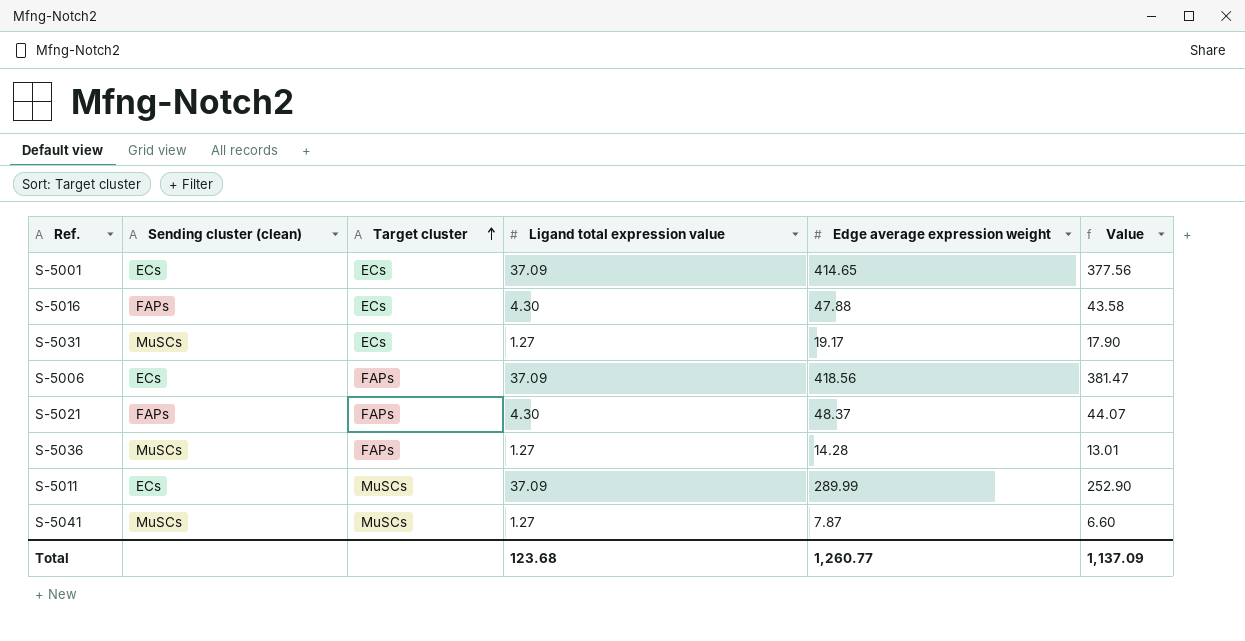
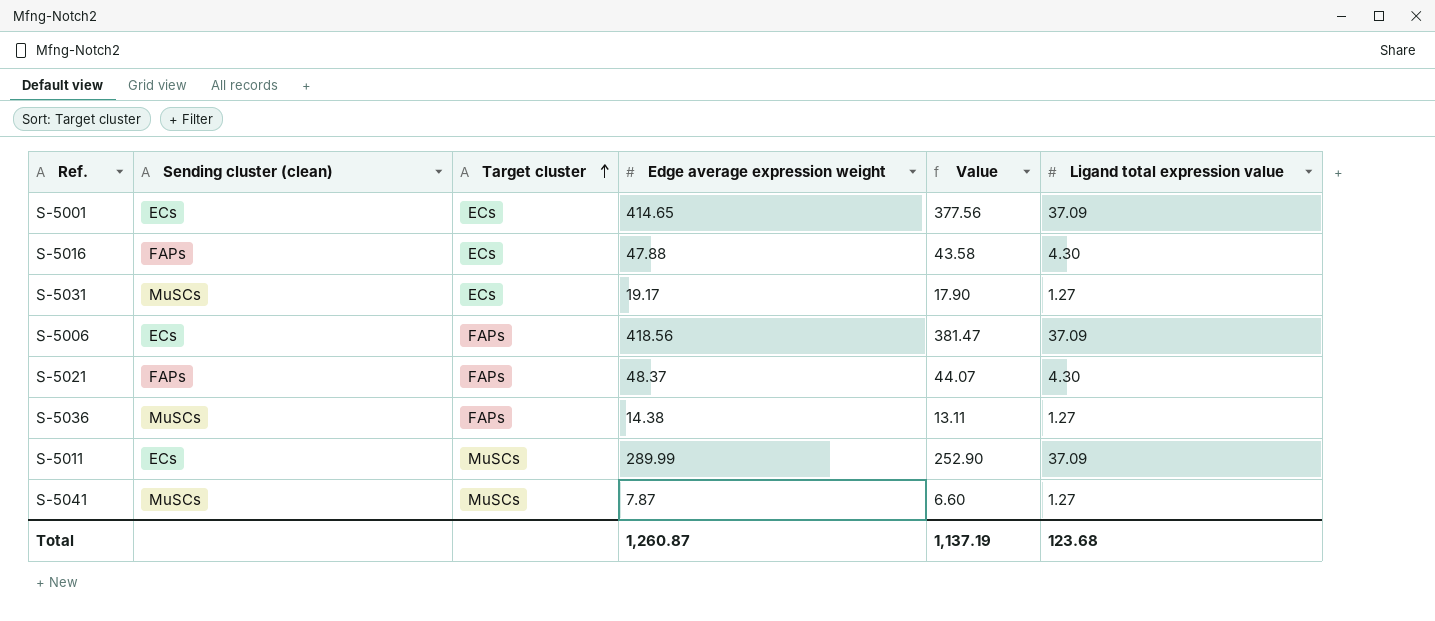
column Ligand total expression value | position: 4 -> 6
S-5036 | Edge average expression weight: 14.28 -> 14.38
S-5036 | Value: 13.01 -> 13.11
Total | Edge average expression weight: 1,260.77 -> 1,260.87
Total | Value: 1,137.09 -> 1,137.19

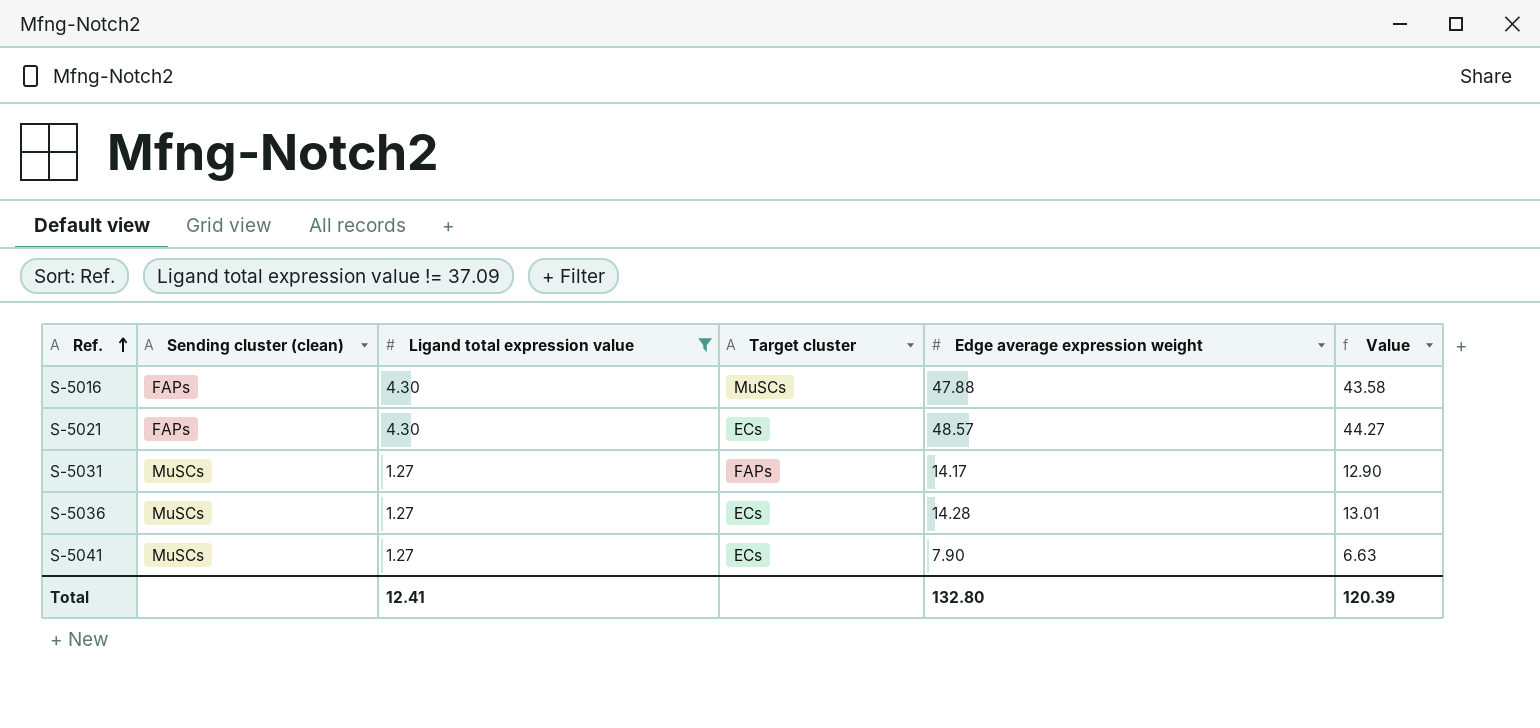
filter: none -> Ligand total expression value != 37.09
row order: Target cluster ascending -> Ref. ascending
column Ligand total expression value | position: 6 -> 3
S-5016 | Target cluster: ECs -> MuSCs
S-5021 | Target cluster: FAPs -> ECs
S-5021 | Edge average expression weight: 48.37 -> 48.57
S-5021 | Value: 44.07 -> 44.27
S-5031 | Target cluster: ECs -> FAPs
S-5031 | Edge average expression weight: 19.17 -> 14.17
S-5031 | Value: 17.90 -> 12.90
S-5036 | Target cluster: FAPs -> ECs
S-5036 | Edge average expression weight: 14.38 -> 14.28
S-5036 | Value: 13.11 -> 13.01
S-5041 | Target cluster: MuSCs -> ECs
S-5041 | Edge average expression weight: 7.87 -> 7.90
S-5041 | Value: 6.60 -> 6.63
Total | Ligand total expression value: 123.68 -> 12.41
Total | Edge average expression weight: 1,260.87 -> 132.80
Total | Value: 1,137.19 -> 120.39

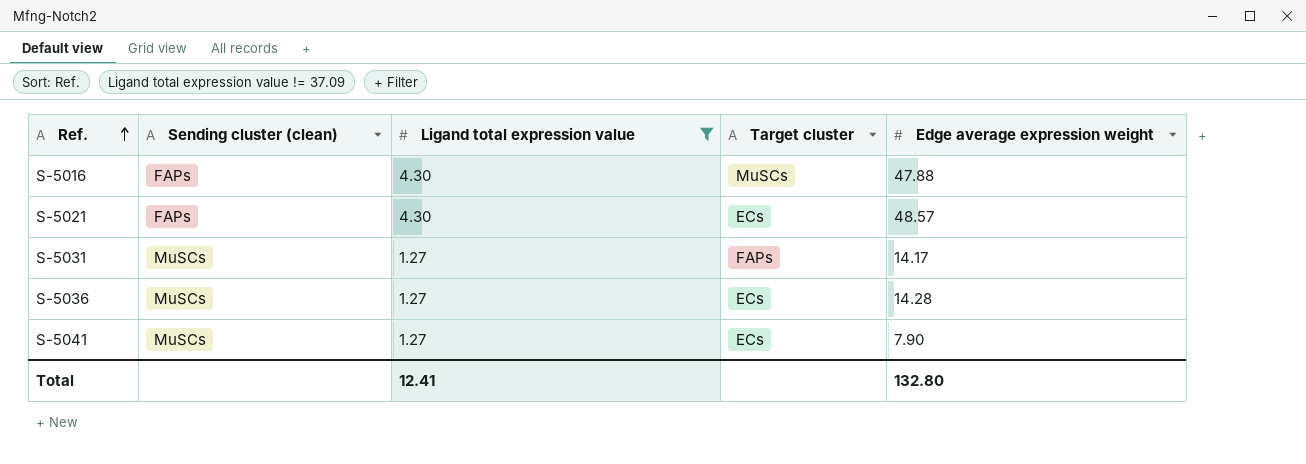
column Value | formula: [Edge average expression weight] - [Ligand total expression value] -> none

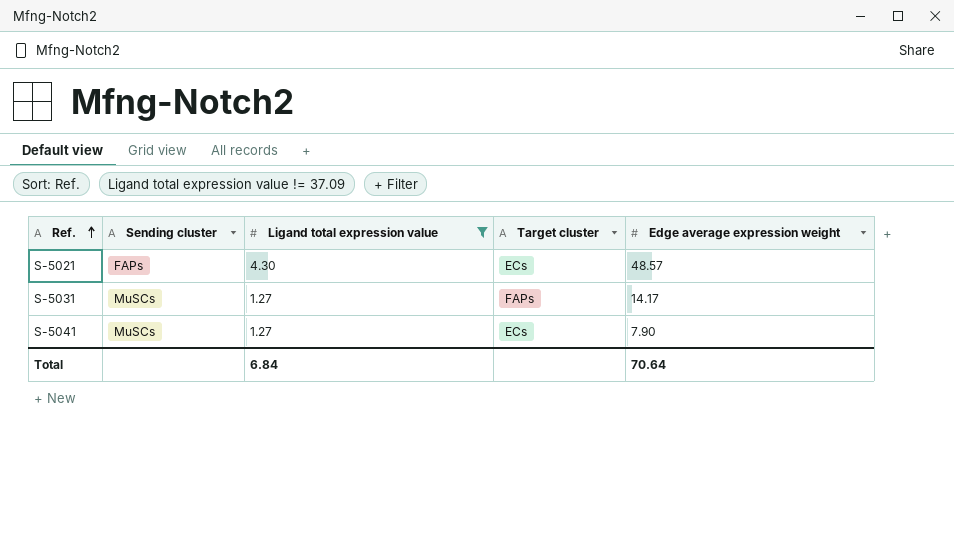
column name: Sending cluster (clean) -> Sending cluster
row S-5016: FAPs | 4.30 | MuSCs | 47.88 -> none
row S-5036: MuSCs | 1.27 | ECs | 14.28 -> none
Total | Ligand total expression value: 12.41 -> 6.84
Total | Edge average expression weight: 132.80 -> 70.64

